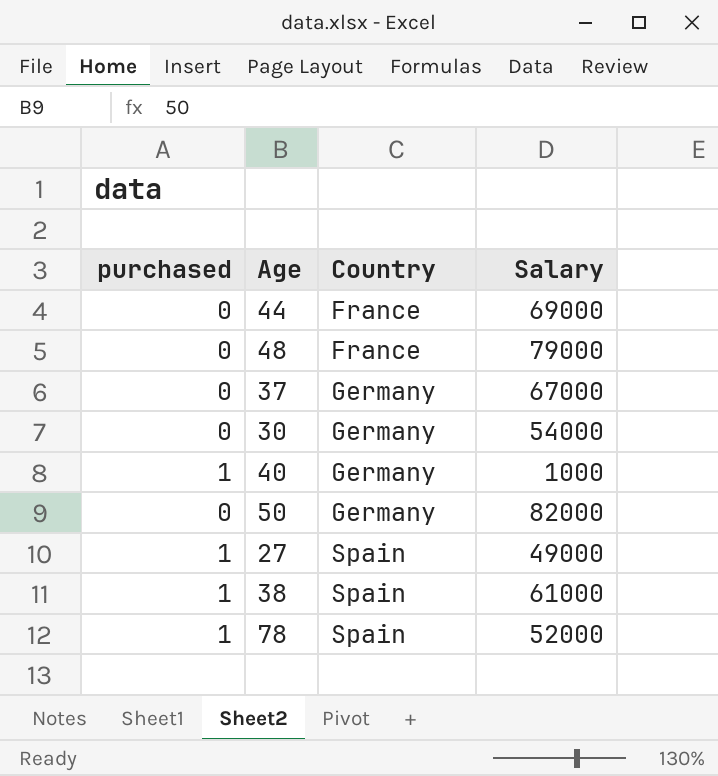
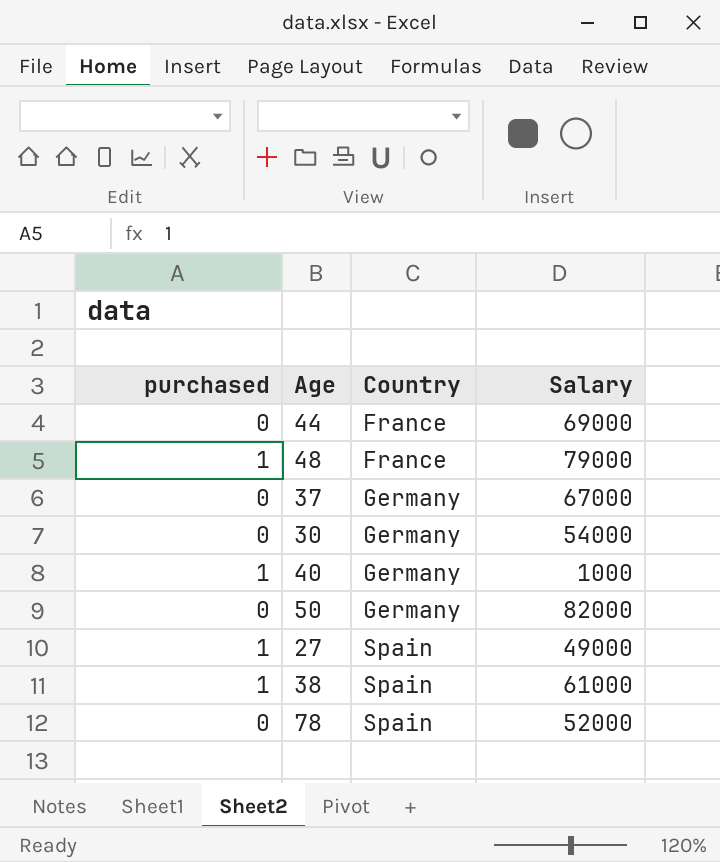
48 | purchased: 0 -> 1
78 | purchased: 1 -> 0

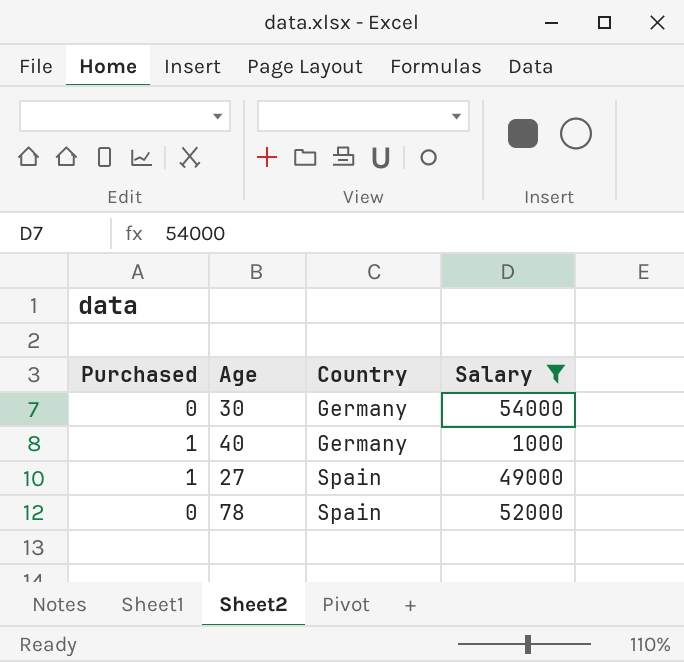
filter: none -> Salary <= 54000
column name: purchased -> Purchased

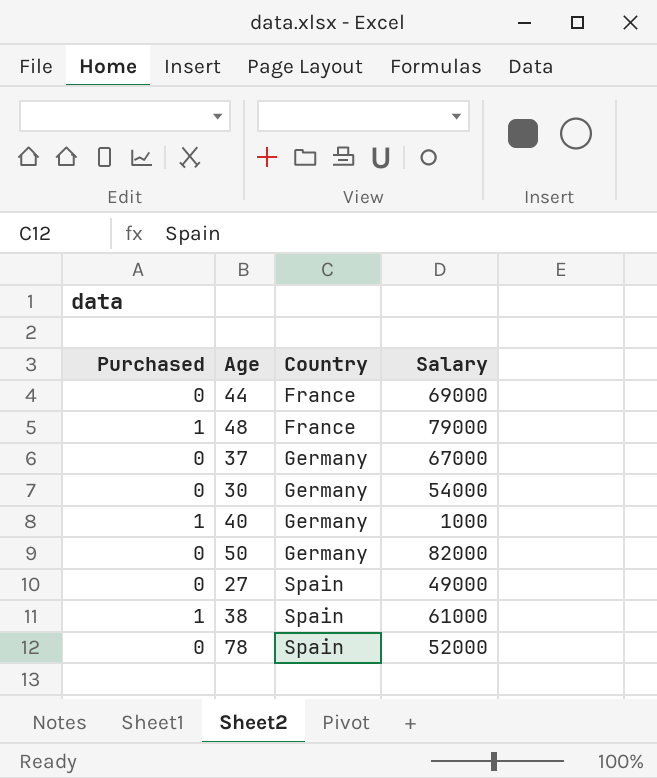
filter: Salary <= 54000 -> none
27 | Purchased: 1 -> 0

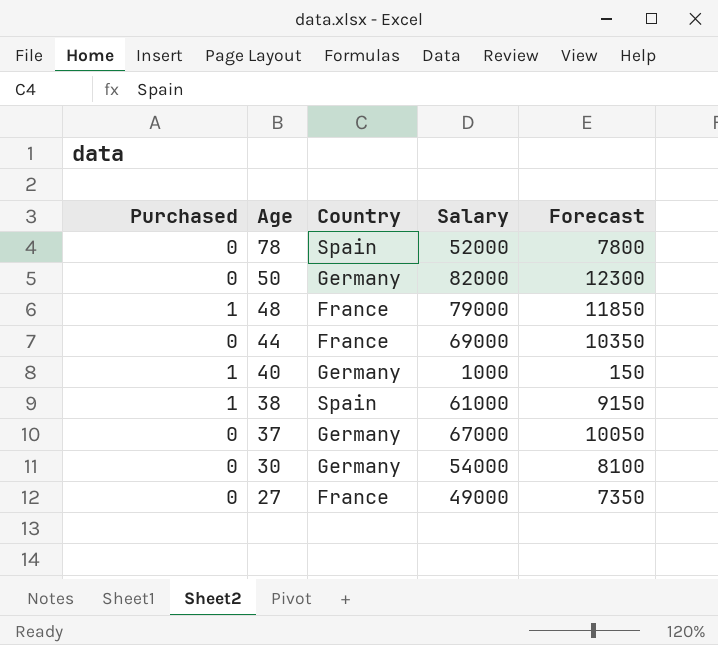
row order: Country ascending -> Age descending
column Forecast | formula: none -> [Salary] * 0.15
27 | Country: Spain -> France

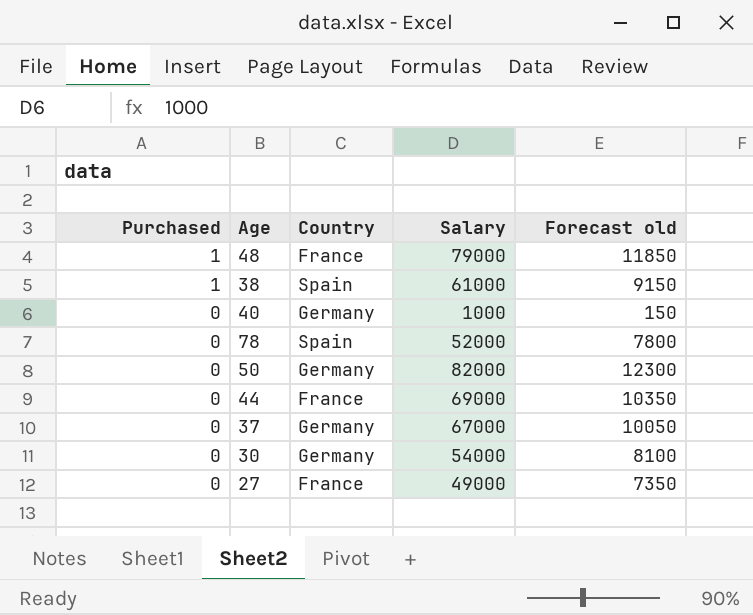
row order: Age descending -> Purchased descending
column name: Forecast -> Forecast old
40 | Purchased: 1 -> 0

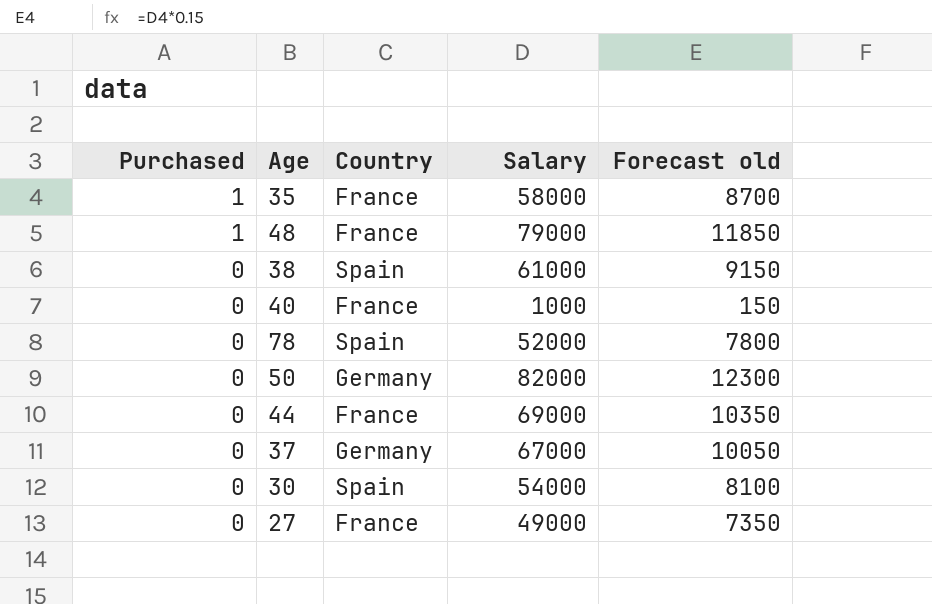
row 35: none -> 1 | France | 58000 | 8700
38 | Purchased: 1 -> 0
40 | Country: Germany -> France
30 | Country: Germany -> Spain

